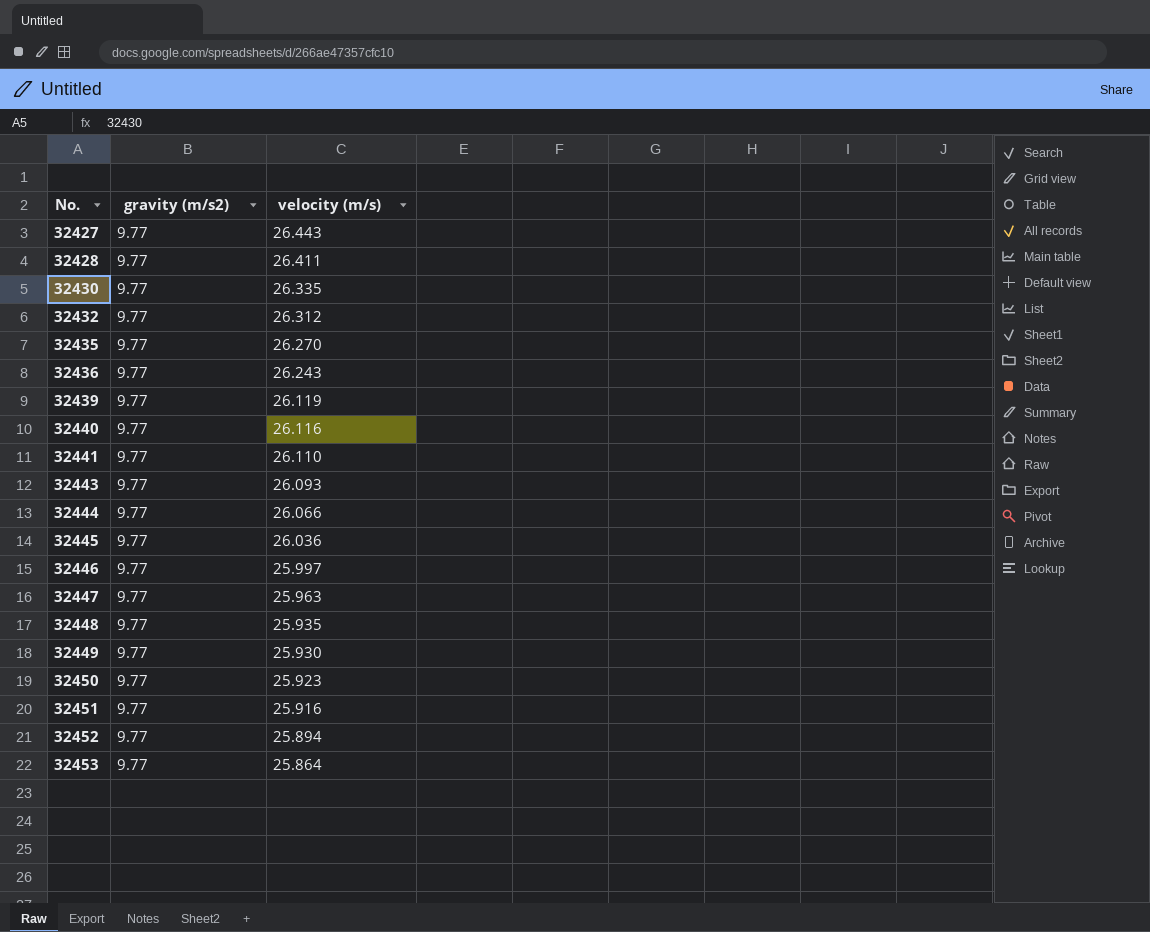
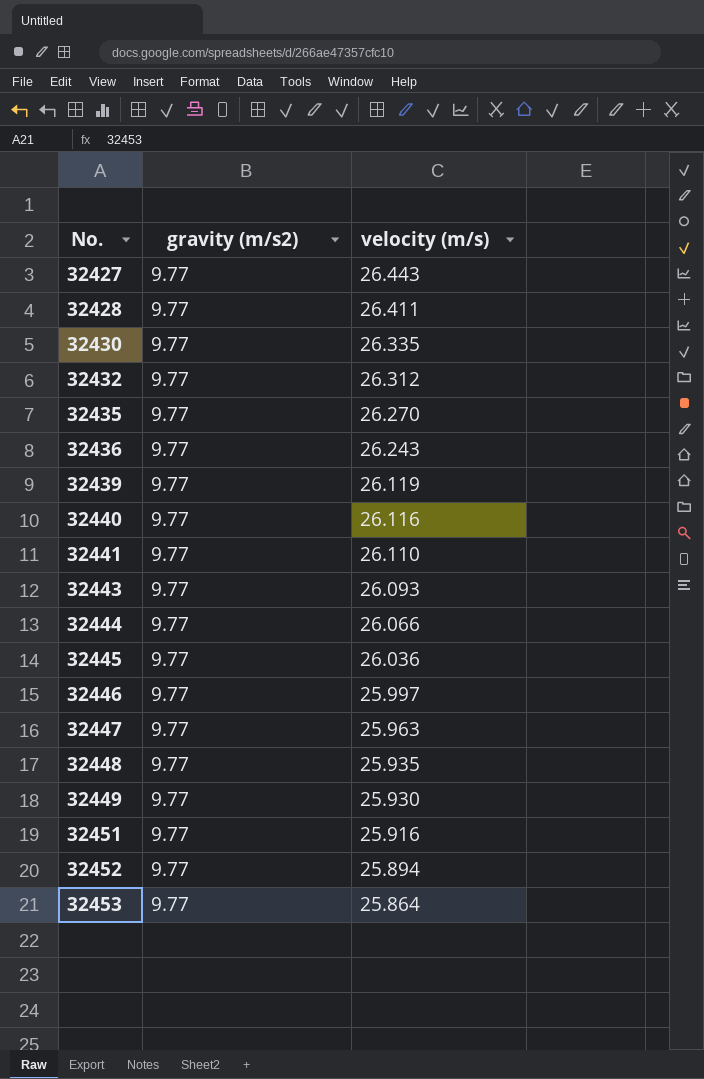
row 32450: 9.77 | 25.923 -> none

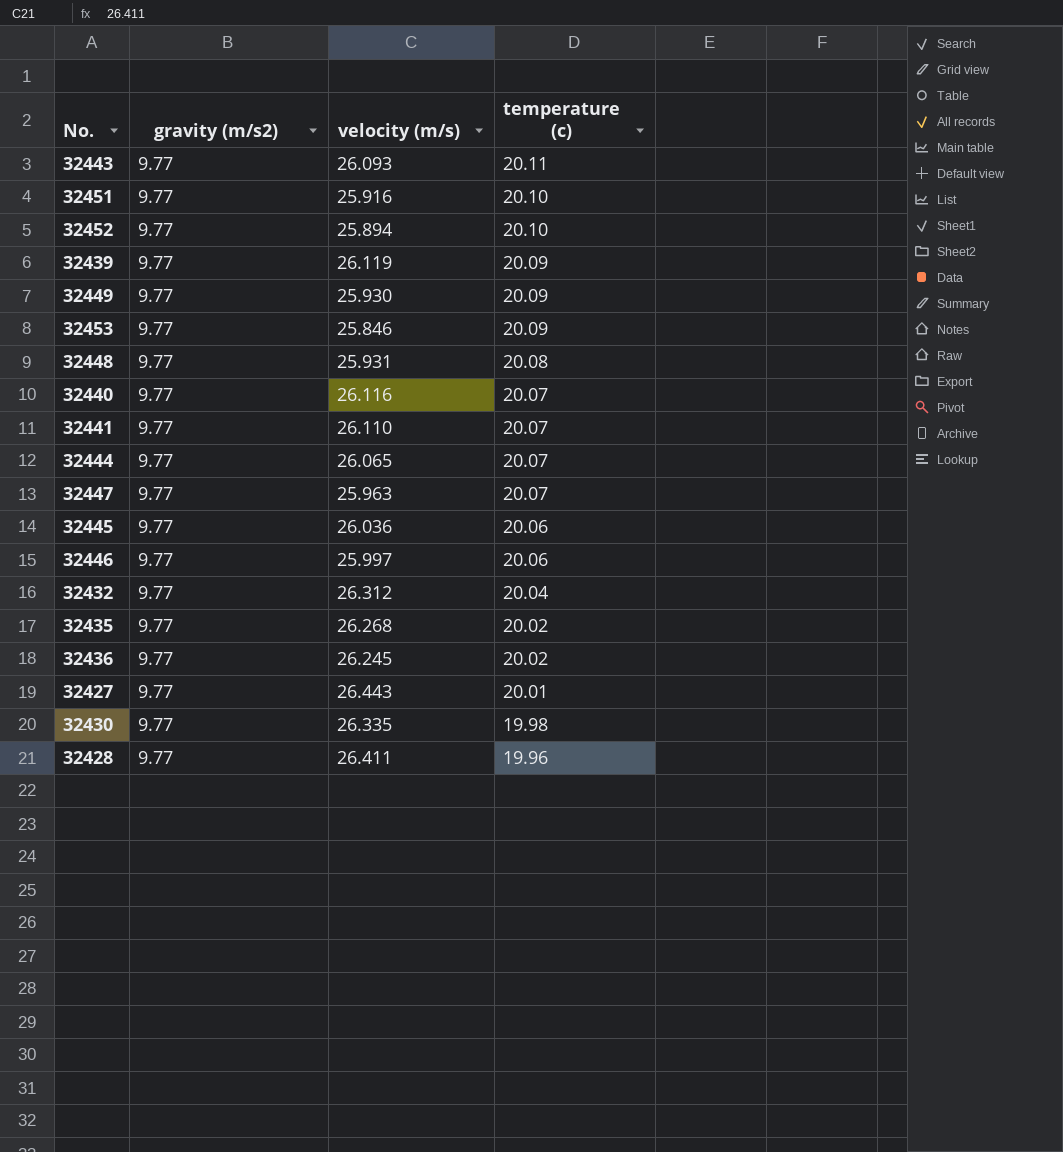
row order: No. ascending -> temperature (c) descending
column temperature (c) | position: none -> 4
32453 | velocity (m/s): 25.864 -> 25.846
32448 | velocity (m/s): 25.935 -> 25.931
32444 | velocity (m/s): 26.066 -> 26.065
32435 | velocity (m/s): 26.270 -> 26.268
32436 | velocity (m/s): 26.243 -> 26.245

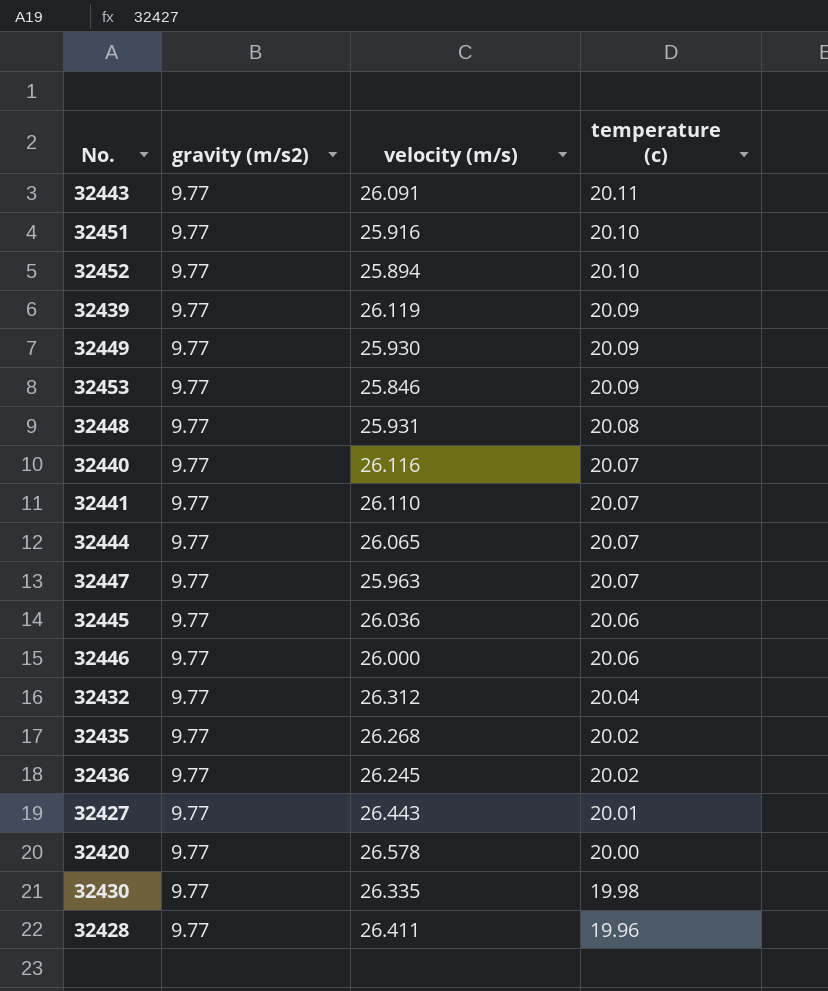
32443 | velocity (m/s): 26.093 -> 26.091
32446 | velocity (m/s): 25.997 -> 26.000
row 32420: none -> 9.77 | 26.578 | 20.00

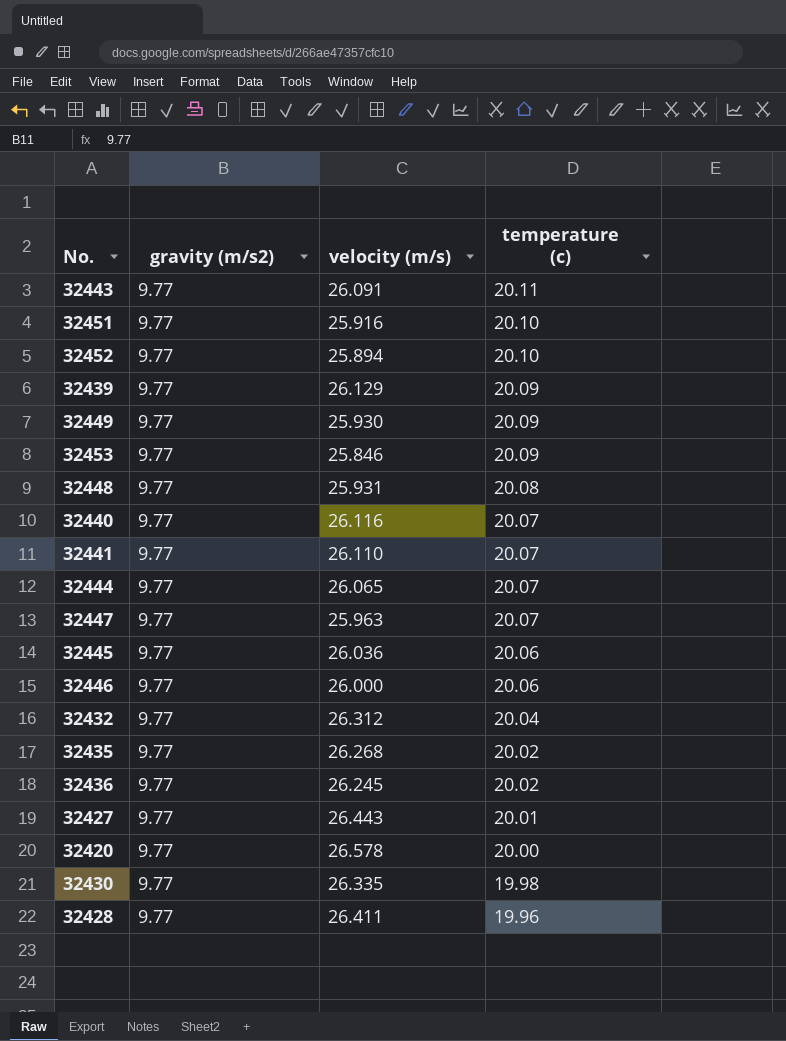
32439 | velocity (m/s): 26.119 -> 26.129

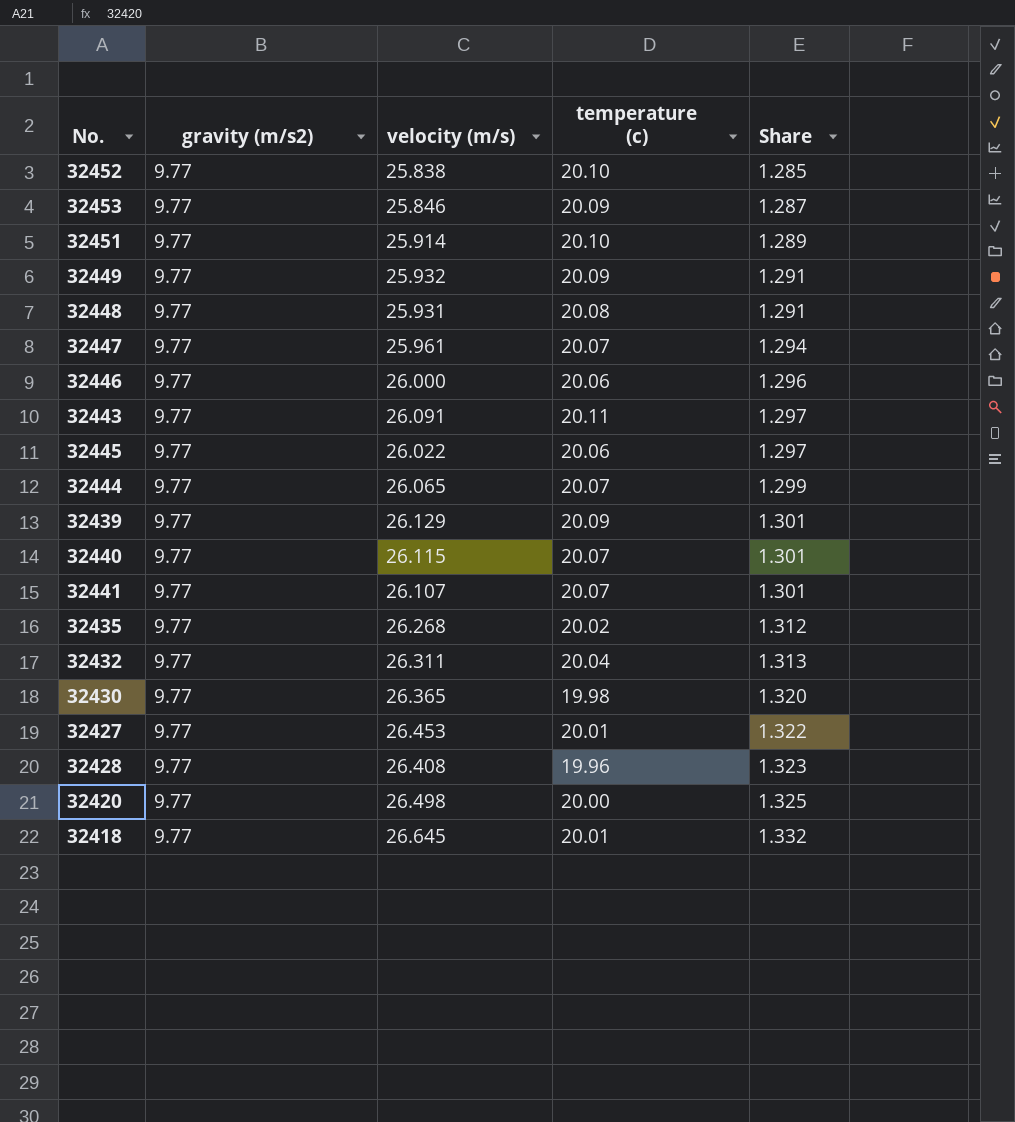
row order: temperature (c) descending -> Share ascending
column Share | formula: none -> [velocity (m/s)] / [temperature (c)]
row 32436: 9.77 | 26.245 | 20.02 -> none
32452 | velocity (m/s): 25.894 -> 25.838
32451 | velocity (m/s): 25.916 -> 25.914
32449 | velocity (m/s): 25.930 -> 25.932
32447 | velocity (m/s): 25.963 -> 25.961
32445 | velocity (m/s): 26.036 -> 26.022
32440 | velocity (m/s): 26.116 -> 26.115
32441 | velocity (m/s): 26.110 -> 26.107
32432 | velocity (m/s): 26.312 -> 26.311
32430 | velocity (m/s): 26.335 -> 26.365
32427 | velocity (m/s): 26.443 -> 26.453
32428 | velocity (m/s): 26.411 -> 26.408
32420 | velocity (m/s): 26.578 -> 26.498
row 32418: none -> 9.77 | 26.645 | 20.01 | 1.332

